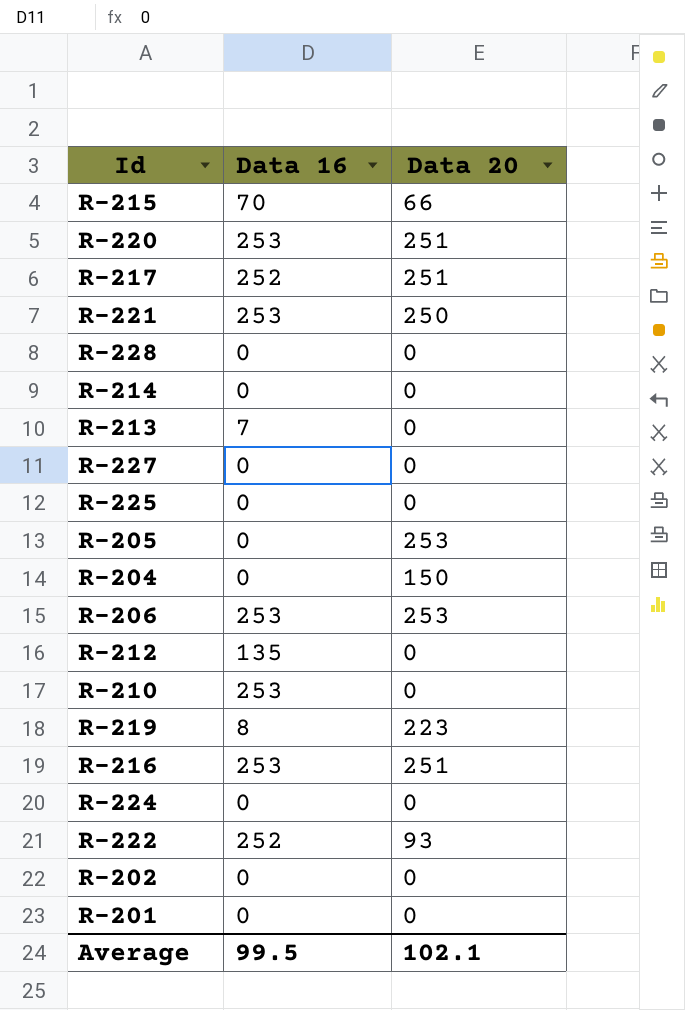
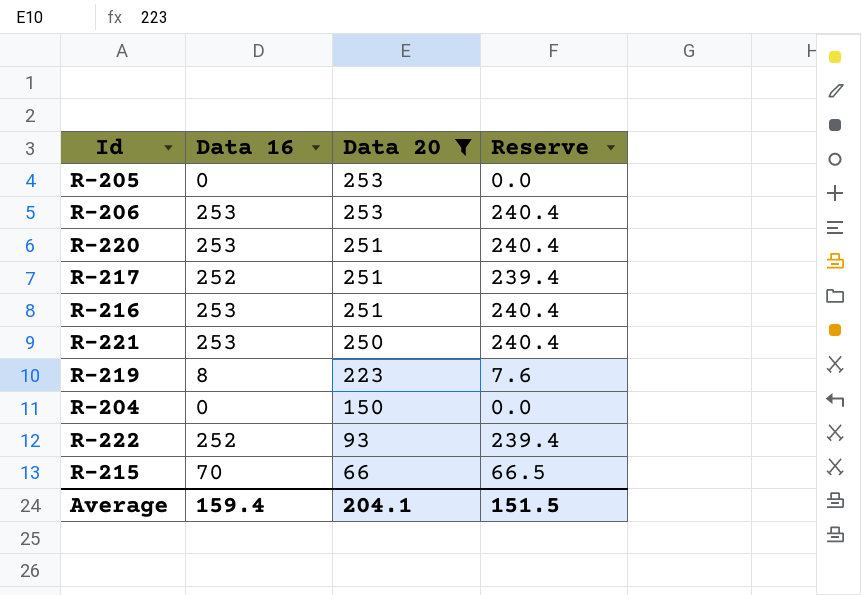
filter: none -> Data 20 != 0
row order: none -> Data 20 descending
column Reserve | formula: none -> [Data 16] * 0.95
Average | Data 16: 99.5 -> 159.4
Average | Data 20: 102.1 -> 204.1

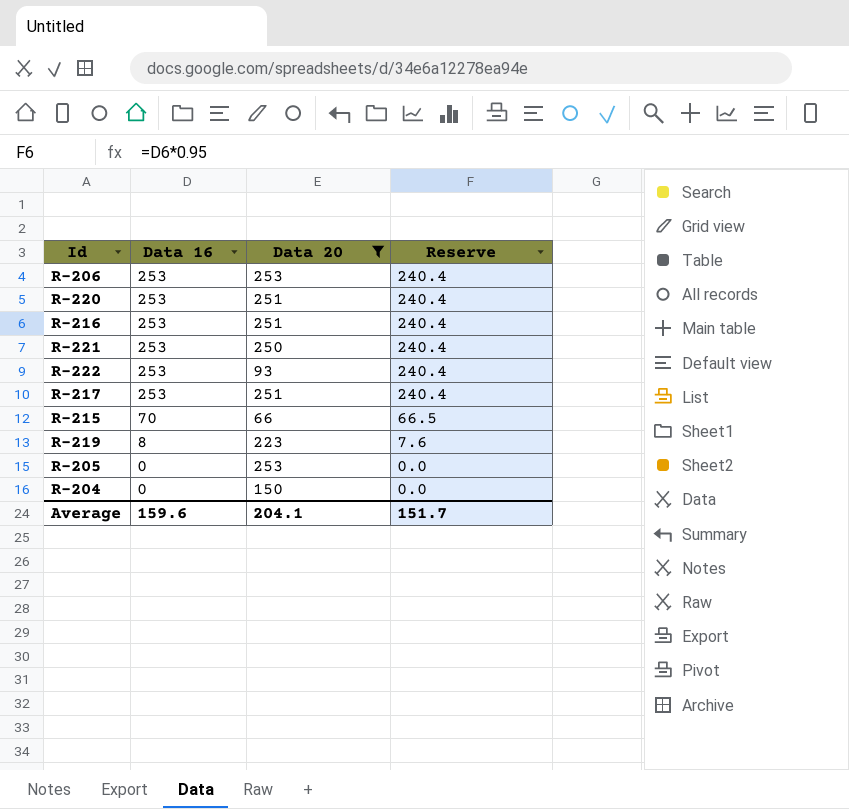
row order: Data 20 descending -> Data 16 descending
R-222 | Data 16: 252 -> 253
R-222 | Reserve: 239.4 -> 240.4
R-217 | Data 16: 252 -> 253
R-217 | Reserve: 239.4 -> 240.4
Average | Data 16: 159.4 -> 159.6
Average | Reserve: 151.5 -> 151.7

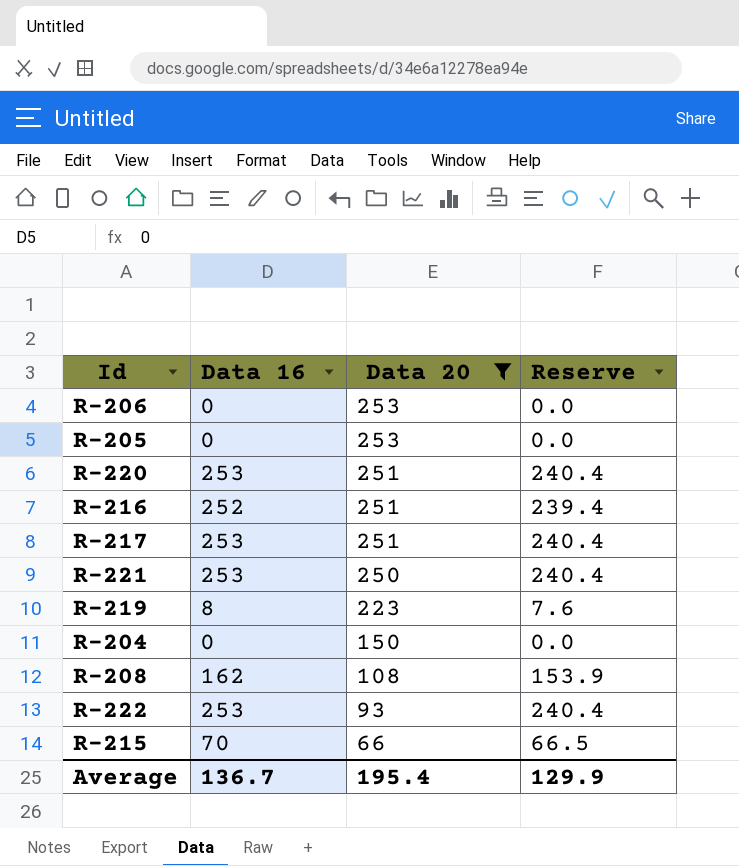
row order: Data 16 descending -> Data 20 descending
R-206 | Data 16: 253 -> 0
R-206 | Reserve: 240.4 -> 0.0
R-216 | Data 16: 253 -> 252
R-216 | Reserve: 240.4 -> 239.4
row R-208: none -> 162 | 108 | 153.9
Average | Data 16: 159.6 -> 136.7
Average | Data 20: 204.1 -> 195.4
Average | Reserve: 151.7 -> 129.9

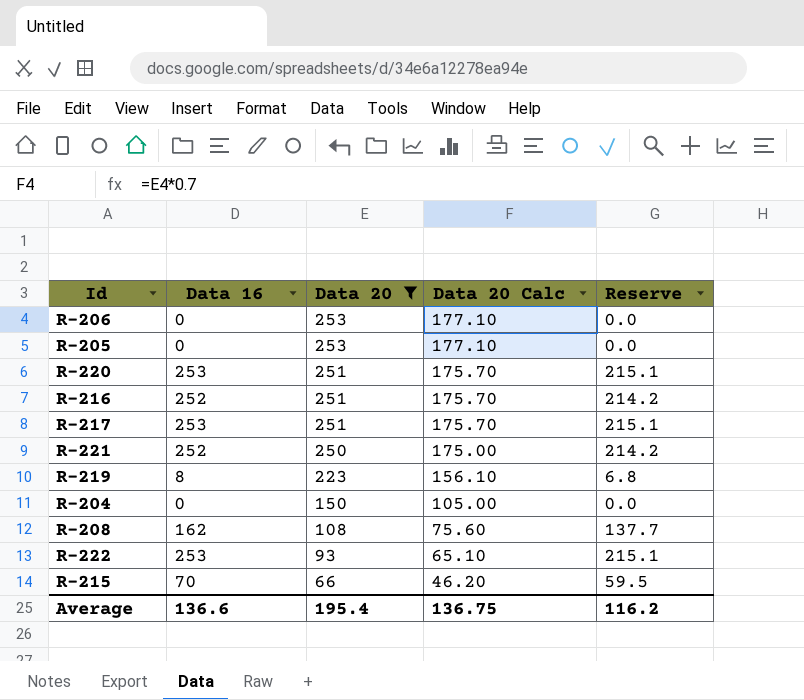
column Data 20 Calc | formula: none -> [Data 20] * 0.7
column Reserve | formula: [Data 16] * 0.95 -> [Data 16] * 0.85
R-221 | Data 16: 253 -> 252
Average | Data 16: 136.7 -> 136.6
Average | Reserve: 129.9 -> 116.2

